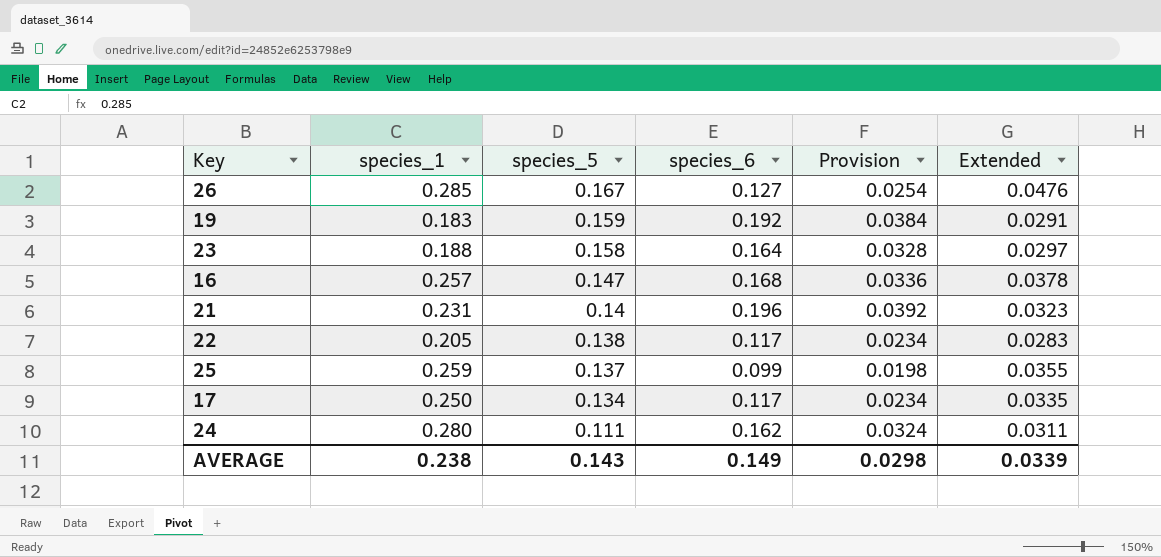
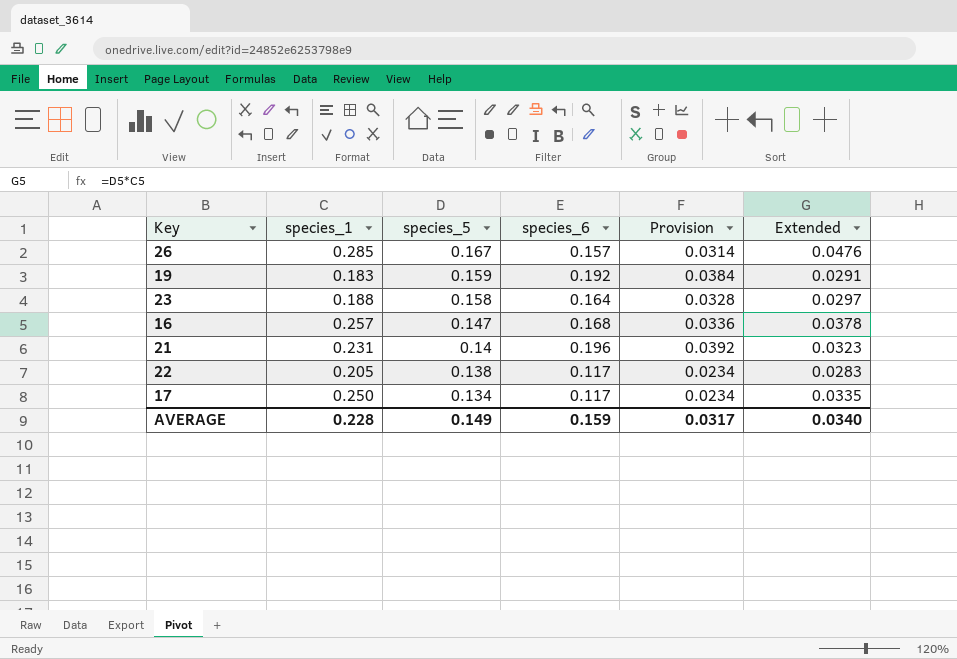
row 25: 0.259 | 0.137 | 0.099 | 0.0198 | 0.0355 -> none
row 24: 0.280 | 0.111 | 0.162 | 0.0324 | 0.0311 -> none
26 | species_6: 0.127 -> 0.157
26 | Provision: 0.0254 -> 0.0314
AVERAGE | species_1: 0.238 -> 0.228
AVERAGE | species_5: 0.143 -> 0.149
AVERAGE | species_6: 0.149 -> 0.159
AVERAGE | Provision: 0.0298 -> 0.0317
AVERAGE | Extended: 0.0339 -> 0.0340

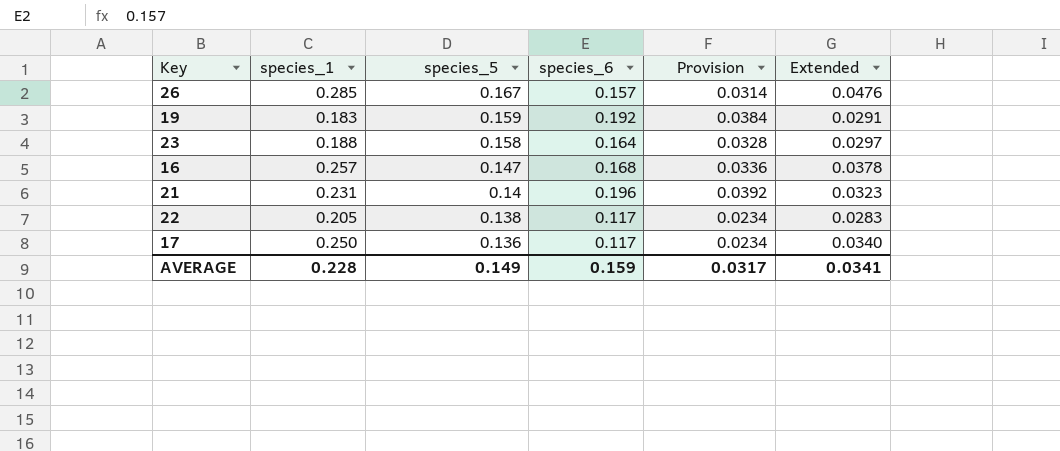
17 | species_5: 0.134 -> 0.136
17 | Extended: 0.0335 -> 0.0340
AVERAGE | Extended: 0.0340 -> 0.0341

